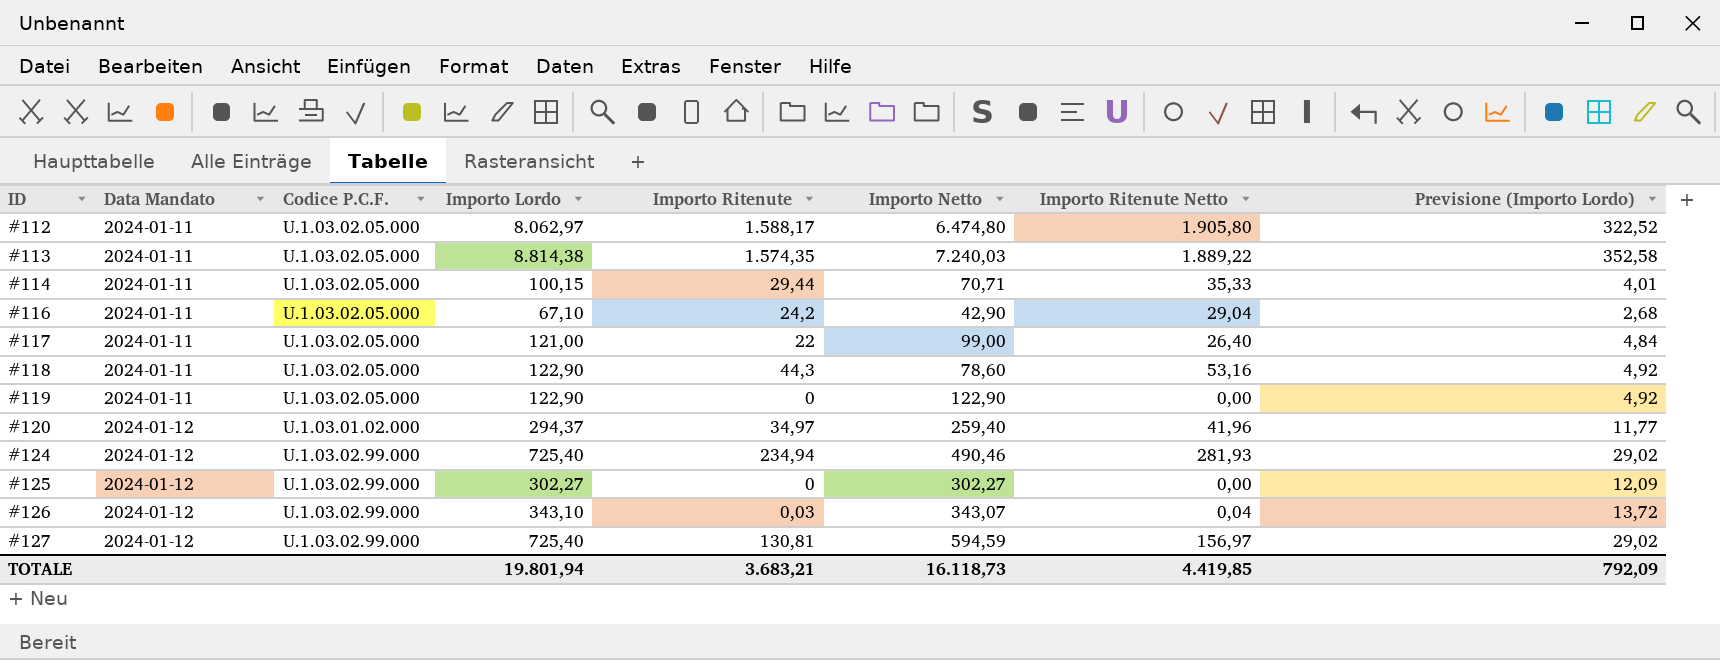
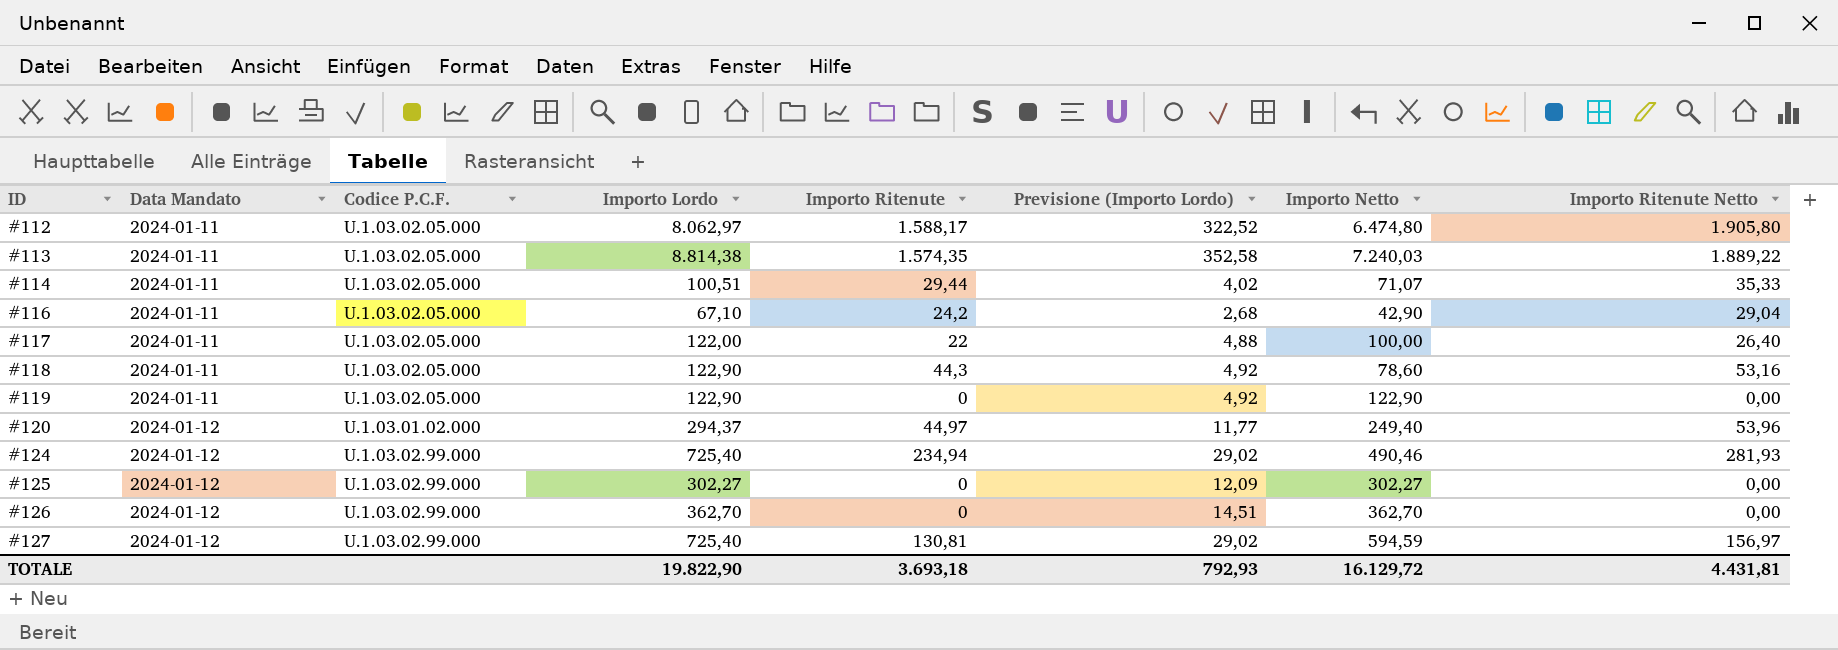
column Previsione (Importo Lordo) | position: 8 -> 6
#114 | Importo Lordo: 100,15 -> 100,51
#114 | Previsione (Importo Lordo): 4,01 -> 4,02
#114 | Importo Netto: 70,71 -> 71,07
#117 | Importo Lordo: 121,00 -> 122,00
#117 | Previsione (Importo Lordo): 4,84 -> 4,88
#117 | Importo Netto: 99,00 -> 100,00
#120 | Importo Ritenute: 34,97 -> 44,97
#120 | Importo Netto: 259,40 -> 249,40
#120 | Importo Ritenute Netto: 41,96 -> 53,96
#126 | Importo Lordo: 343,10 -> 362,70
#126 | Importo Ritenute: 0,03 -> 0
#126 | Previsione (Importo Lordo): 13,72 -> 14,51
#126 | Importo Netto: 343,07 -> 362,70
#126 | Importo Ritenute Netto: 0,04 -> 0,00
TOTALE | Importo Lordo: 19.801,94 -> 19.822,90
TOTALE | Importo Ritenute: 3.683,21 -> 3.693,18
TOTALE | Previsione (Importo Lordo): 792,09 -> 792,93
TOTALE | Importo Netto: 16.118,73 -> 16.129,72
TOTALE | Importo Ritenute Netto: 4.419,85 -> 4.431,81

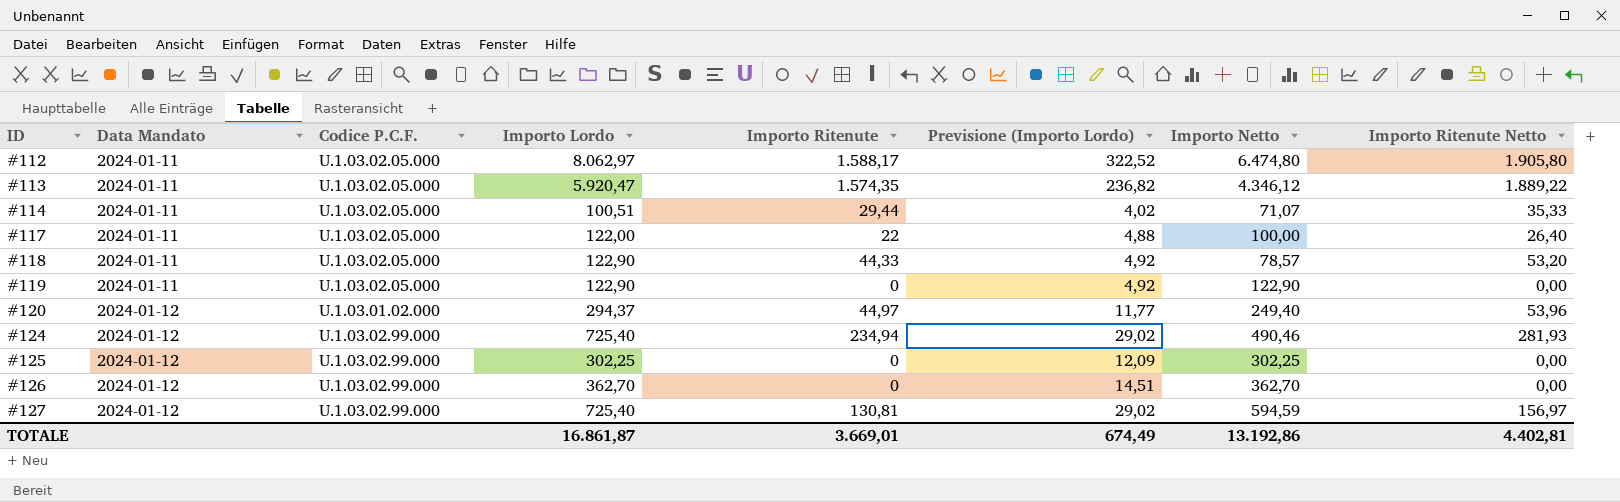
row #116: 2024-01-11 | U.1.03.02.05.000 | 67,10 | 24,2 | 2,68 | 42,90 | 29,04 -> none
#113 | Importo Lordo: 8.814,38 -> 5.920,47
#113 | Previsione (Importo Lordo): 352,58 -> 236,82
#113 | Importo Netto: 7.240,03 -> 4.346,12
#118 | Importo Ritenute: 44,3 -> 44,33
#118 | Importo Netto: 78,60 -> 78,57
#118 | Importo Ritenute Netto: 53,16 -> 53,20
#125 | Importo Lordo: 302,27 -> 302,25
#125 | Importo Netto: 302,27 -> 302,25
TOTALE | Importo Lordo: 19.822,90 -> 16.861,87
TOTALE | Importo Ritenute: 3.693,18 -> 3.669,01
TOTALE | Previsione (Importo Lordo): 792,93 -> 674,49
TOTALE | Importo Netto: 16.129,72 -> 13.192,86
TOTALE | Importo Ritenute Netto: 4.431,81 -> 4.402,81

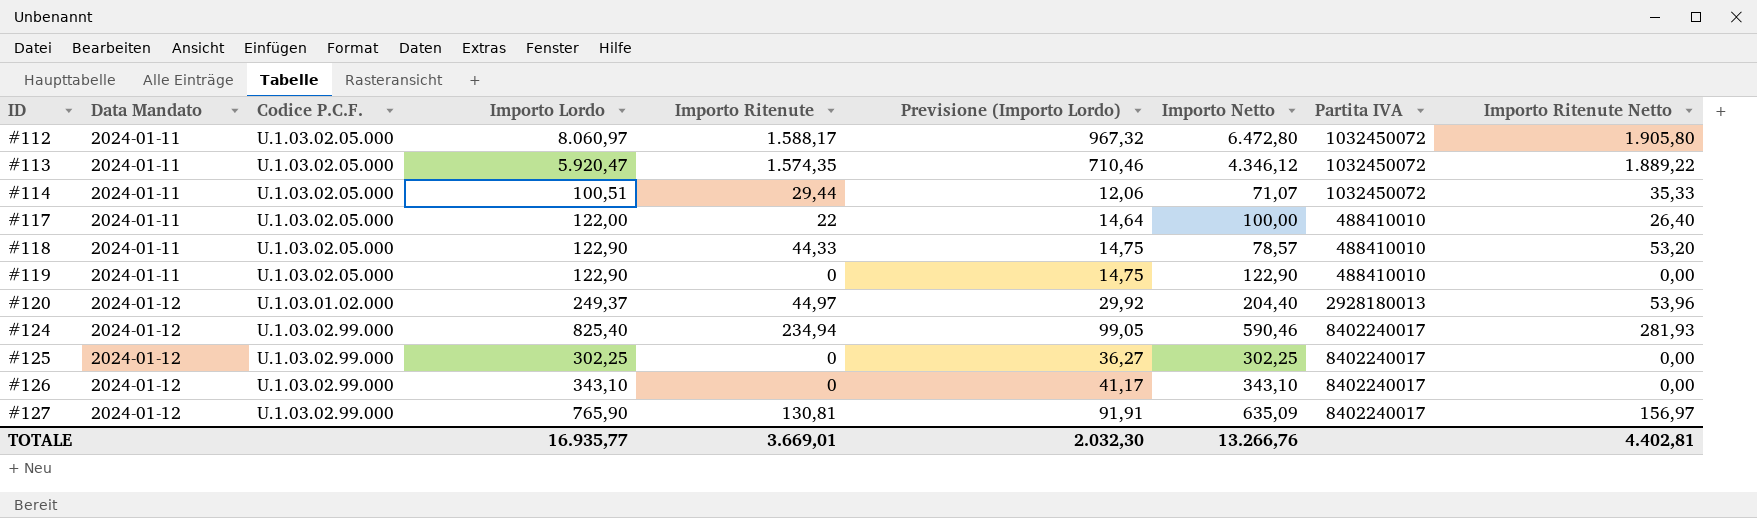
column Previsione (Importo Lordo) | formula: [Importo Lordo] * 0,04 -> [Importo Lordo] * 0,12
column Partita IVA | position: none -> 8
#112 | Importo Lordo: 8.062,97 -> 8.060,97
#112 | Importo Netto: 6.474,80 -> 6.472,80
#120 | Importo Lordo: 294,37 -> 249,37
#120 | Importo Netto: 249,40 -> 204,40
#124 | Importo Lordo: 725,40 -> 825,40
#124 | Importo Netto: 490,46 -> 590,46
#126 | Importo Lordo: 362,70 -> 343,10
#126 | Importo Netto: 362,70 -> 343,10
#127 | Importo Lordo: 725,40 -> 765,90
#127 | Importo Netto: 594,59 -> 635,09
TOTALE | Importo Lordo: 16.861,87 -> 16.935,77
TOTALE | Previsione (Importo Lordo): 674,49 -> 2.032,30
TOTALE | Importo Netto: 13.192,86 -> 13.266,76

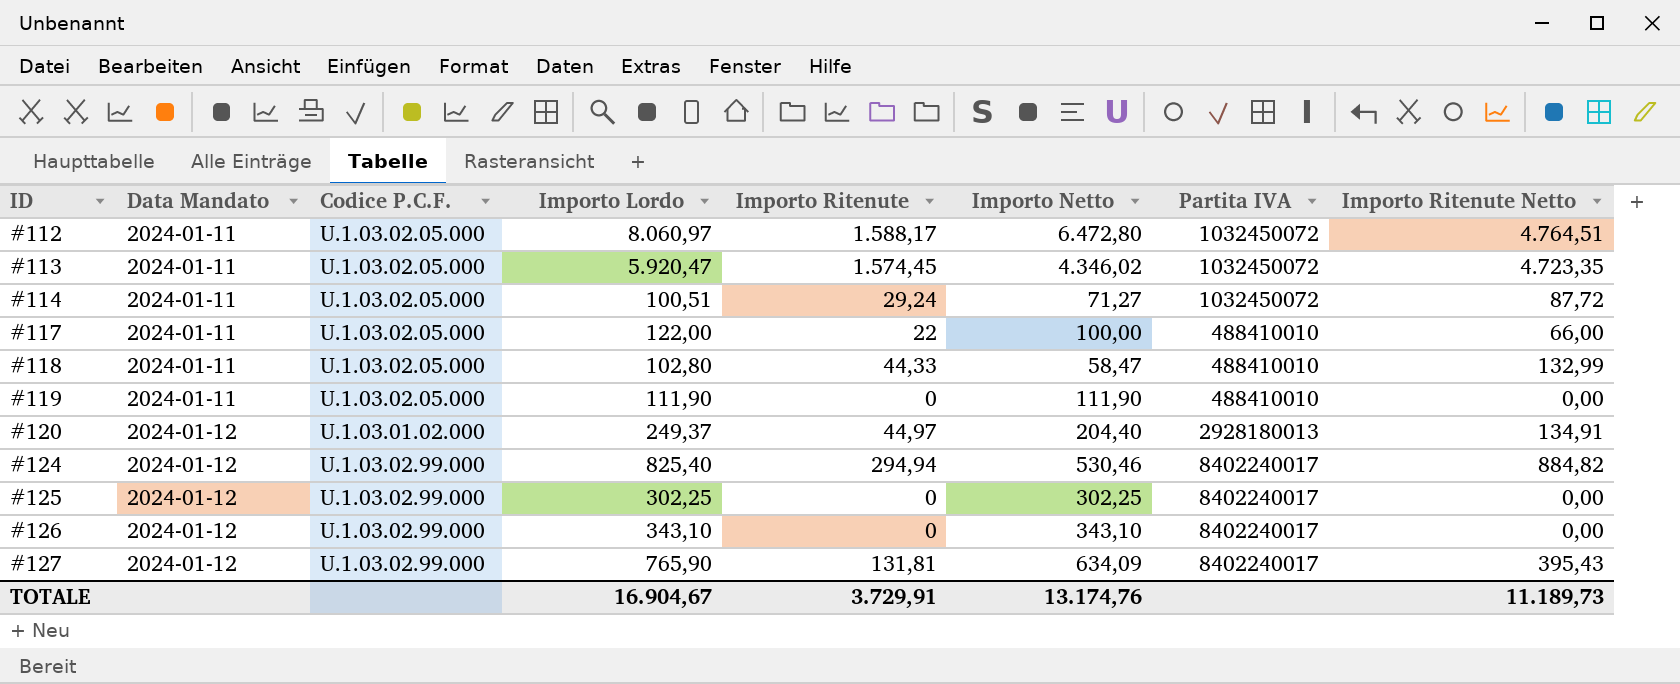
column Previsione (Importo Lordo) | formula: [Importo Lordo] * 0,12 -> none
column Importo Ritenute Netto | formula: [Importo Ritenute] * 1,2 -> [Importo Ritenute] * 3
#113 | Importo Ritenute: 1.574,35 -> 1.574,45
#113 | Importo Netto: 4.346,12 -> 4.346,02
#114 | Importo Ritenute: 29,44 -> 29,24
#114 | Importo Netto: 71,07 -> 71,27
#118 | Importo Lordo: 122,90 -> 102,80
#118 | Importo Netto: 78,57 -> 58,47
#119 | Importo Lordo: 122,90 -> 111,90
#119 | Importo Netto: 122,90 -> 111,90
#124 | Importo Ritenute: 234,94 -> 294,94
#124 | Importo Netto: 590,46 -> 530,46
#127 | Importo Ritenute: 130,81 -> 131,81
#127 | Importo Netto: 635,09 -> 634,09
TOTALE | Importo Lordo: 16.935,77 -> 16.904,67
TOTALE | Importo Ritenute: 3.669,01 -> 3.729,91
TOTALE | Importo Netto: 13.266,76 -> 13.174,76
TOTALE | Importo Ritenute Netto: 4.402,81 -> 11.189,73

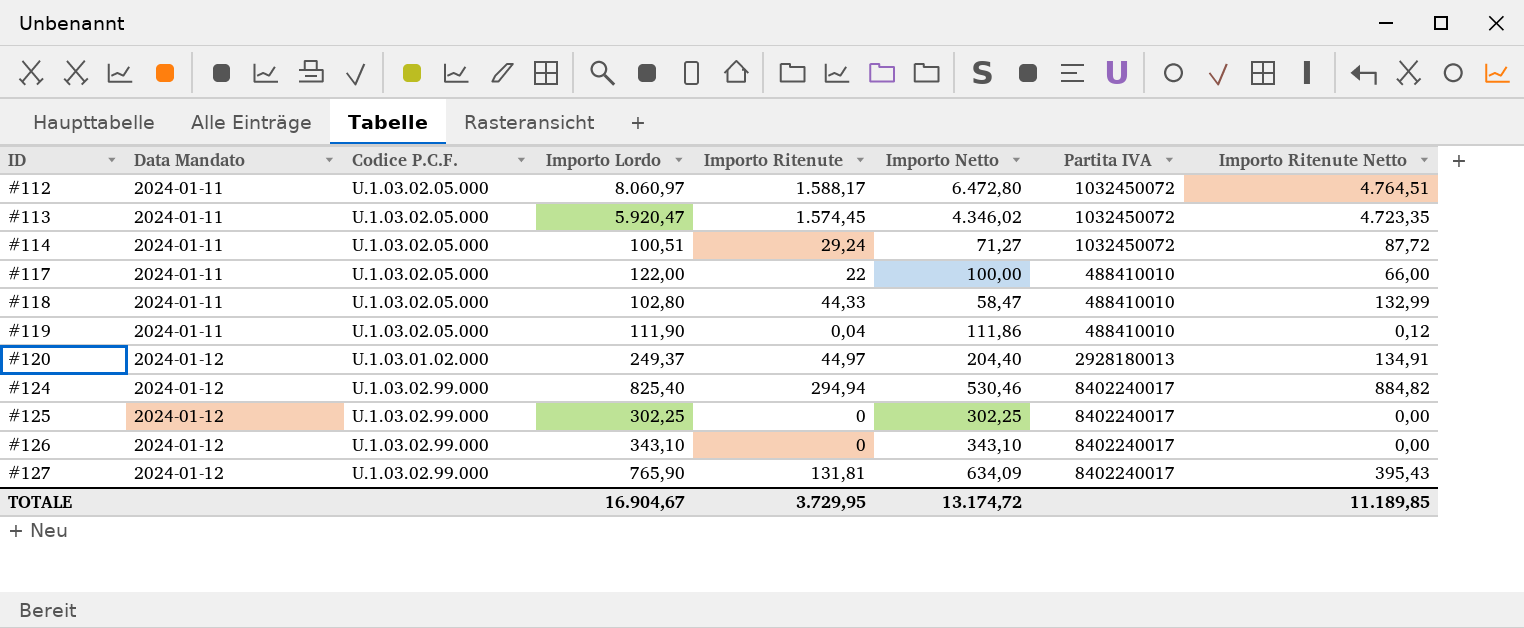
#119 | Importo Ritenute: 0 -> 0,04
#119 | Importo Netto: 111,90 -> 111,86
#119 | Importo Ritenute Netto: 0,00 -> 0,12
TOTALE | Importo Ritenute: 3.729,91 -> 3.729,95
TOTALE | Importo Netto: 13.174,76 -> 13.174,72
TOTALE | Importo Ritenute Netto: 11.189,73 -> 11.189,85

